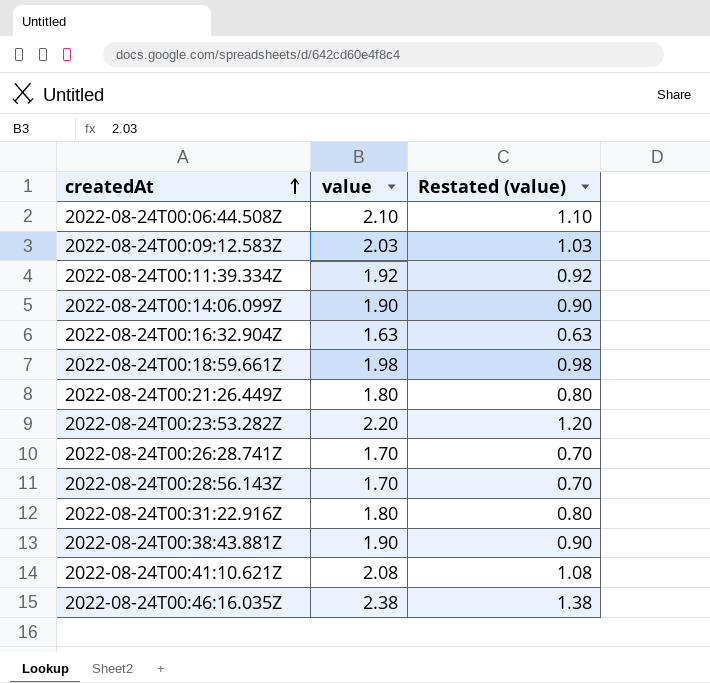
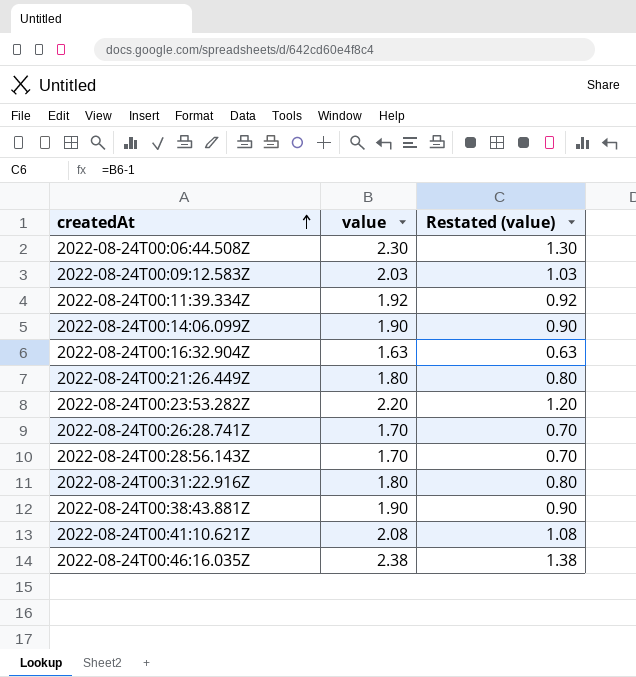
row 2022-08-24T00:18:59.661Z: 1.98 | 0.98 -> none
2022-08-24T00:06:44.508Z | value: 2.10 -> 2.30
2022-08-24T00:06:44.508Z | Restated (value): 1.10 -> 1.30

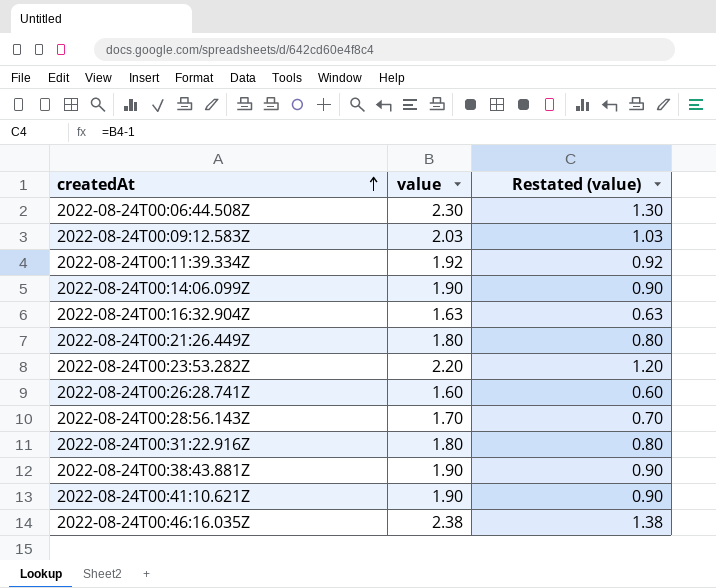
2022-08-24T00:26:28.741Z | value: 1.70 -> 1.60
2022-08-24T00:26:28.741Z | Restated (value): 0.70 -> 0.60
2022-08-24T00:41:10.621Z | value: 2.08 -> 1.90
2022-08-24T00:41:10.621Z | Restated (value): 1.08 -> 0.90

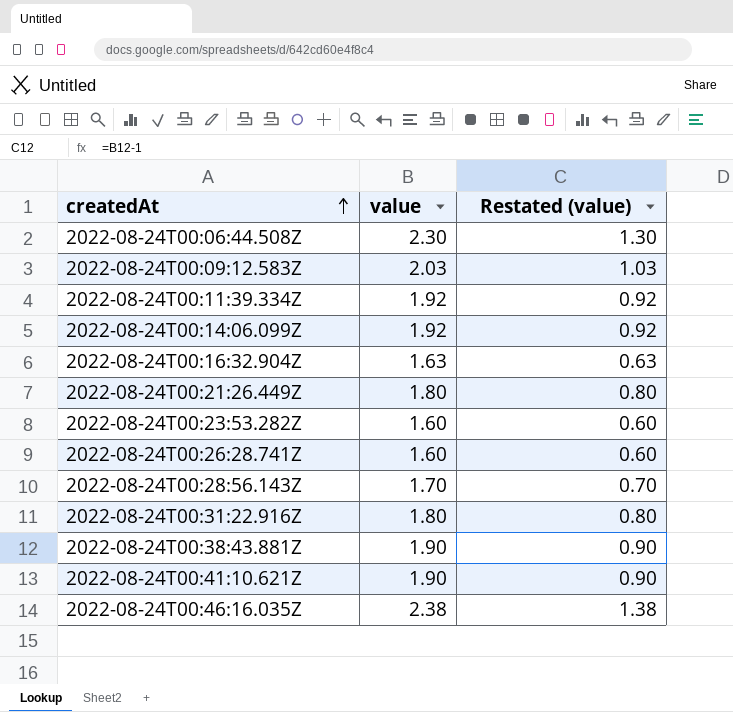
2022-08-24T00:14:06.099Z | value: 1.90 -> 1.92
2022-08-24T00:14:06.099Z | Restated (value): 0.90 -> 0.92
2022-08-24T00:23:53.282Z | value: 2.20 -> 1.60
2022-08-24T00:23:53.282Z | Restated (value): 1.20 -> 0.60

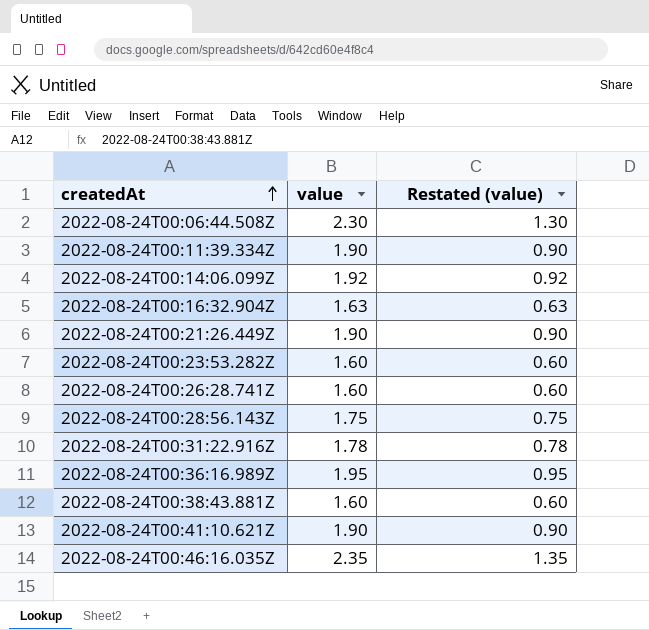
row 2022-08-24T00:09:12.583Z: 2.03 | 1.03 -> none
2022-08-24T00:11:39.334Z | value: 1.92 -> 1.90
2022-08-24T00:11:39.334Z | Restated (value): 0.92 -> 0.90
2022-08-24T00:21:26.449Z | value: 1.80 -> 1.90
2022-08-24T00:21:26.449Z | Restated (value): 0.80 -> 0.90
2022-08-24T00:28:56.143Z | value: 1.70 -> 1.75
2022-08-24T00:28:56.143Z | Restated (value): 0.70 -> 0.75
2022-08-24T00:31:22.916Z | value: 1.80 -> 1.78
2022-08-24T00:31:22.916Z | Restated (value): 0.80 -> 0.78
row 2022-08-24T00:36:16.989Z: none -> 1.95 | 0.95
2022-08-24T00:38:43.881Z | value: 1.90 -> 1.60
2022-08-24T00:38:43.881Z | Restated (value): 0.90 -> 0.60
2022-08-24T00:46:16.035Z | value: 2.38 -> 2.35
2022-08-24T00:46:16.035Z | Restated (value): 1.38 -> 1.35

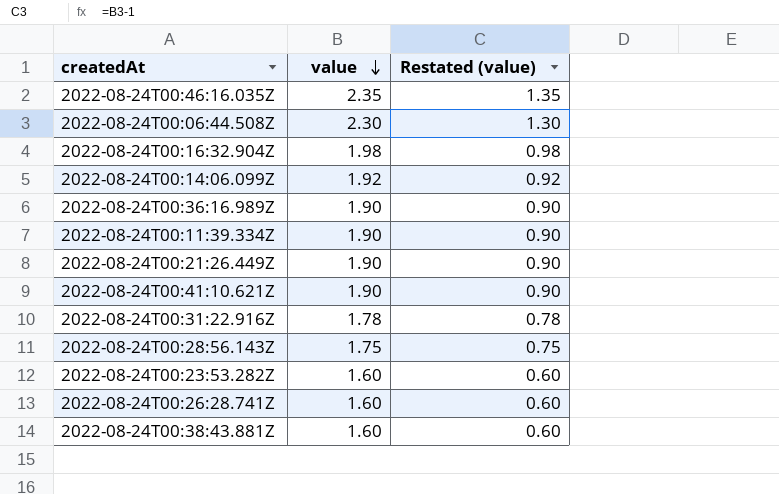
row order: createdAt ascending -> value descending
2022-08-24T00:16:32.904Z | value: 1.63 -> 1.98
2022-08-24T00:16:32.904Z | Restated (value): 0.63 -> 0.98
2022-08-24T00:36:16.989Z | value: 1.95 -> 1.90
2022-08-24T00:36:16.989Z | Restated (value): 0.95 -> 0.90

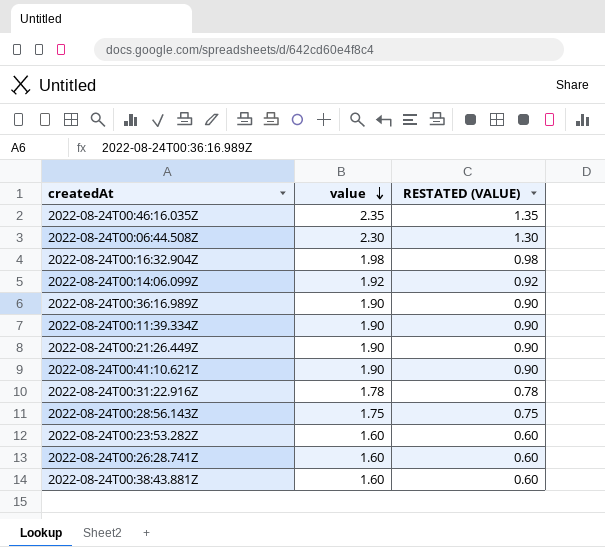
column name: Restated (value) -> RESTATED (VALUE)

